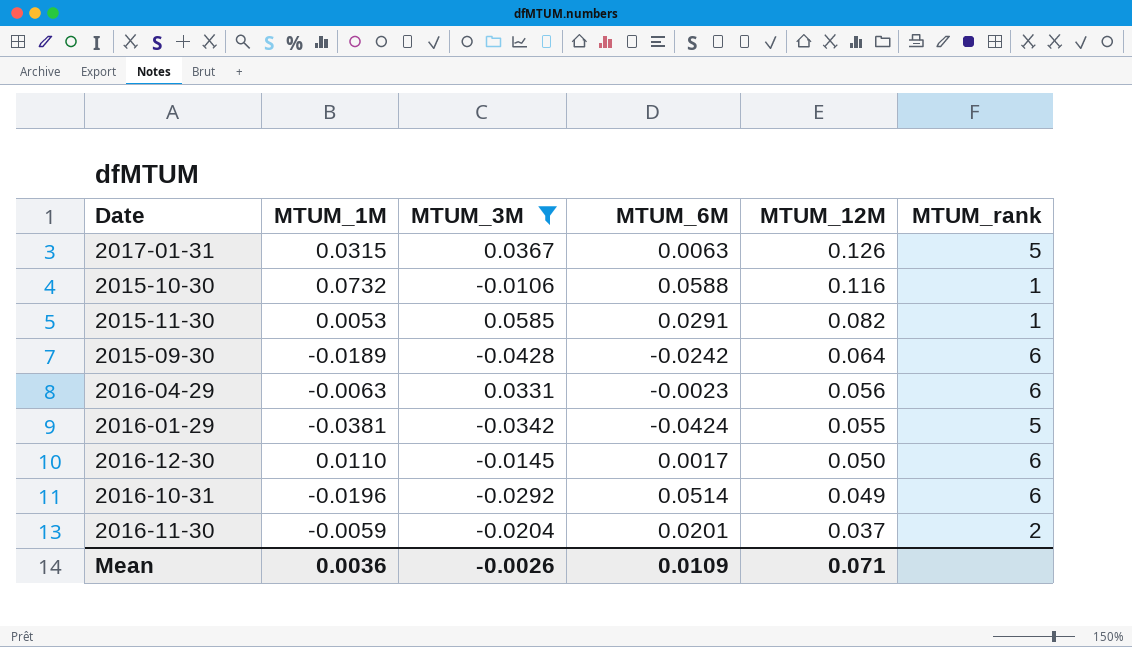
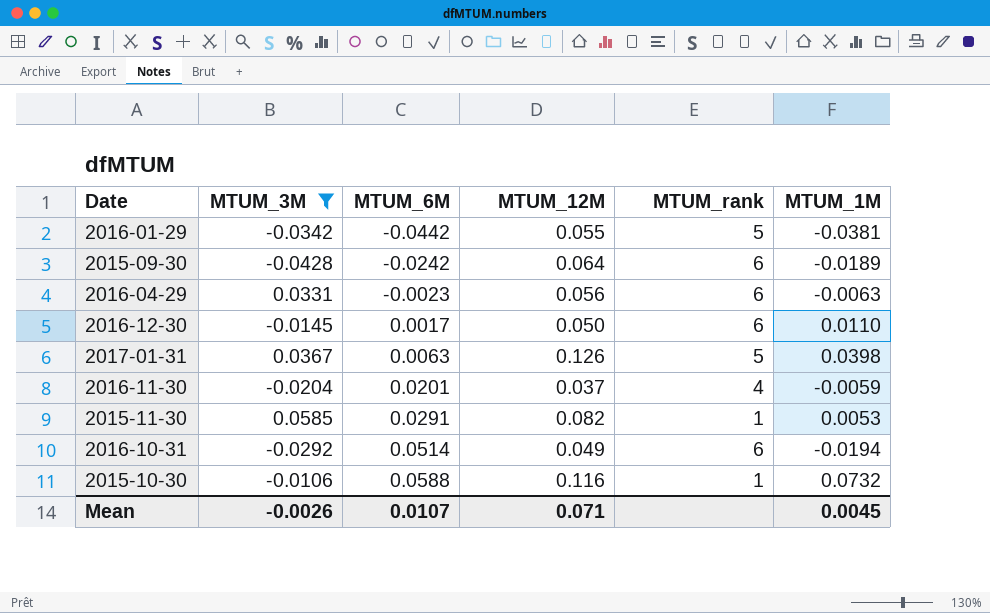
row order: MTUM_12M descending -> MTUM_6M ascending
column MTUM_1M | position: 2 -> 6
2016-01-29 | MTUM_6M: -0.0424 -> -0.0442
2017-01-31 | MTUM_1M: 0.0315 -> 0.0398
2016-11-30 | MTUM_rank: 2 -> 4
2016-10-31 | MTUM_1M: -0.0196 -> -0.0194
Mean | MTUM_6M: 0.0109 -> 0.0107
Mean | MTUM_1M: 0.0036 -> 0.0045

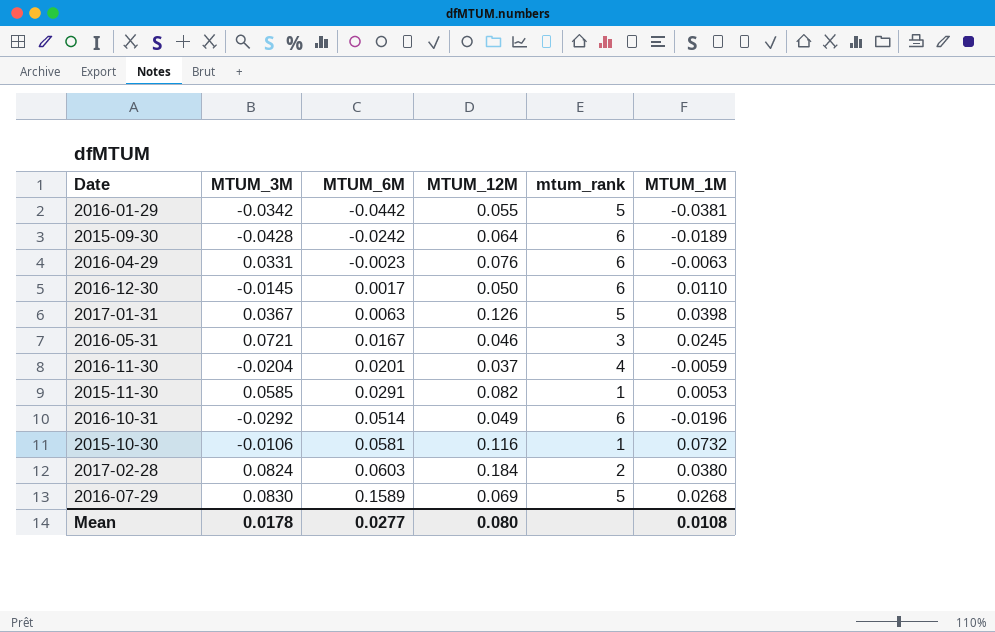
filter: MTUM_3M <= 0.0585 -> none
column name: MTUM_rank -> mtum_rank
2016-04-29 | MTUM_12M: 0.056 -> 0.076
2016-10-31 | MTUM_1M: -0.0194 -> -0.0196
2015-10-30 | MTUM_6M: 0.0588 -> 0.0581
Mean | MTUM_3M: -0.0026 -> 0.0178
Mean | MTUM_6M: 0.0107 -> 0.0277
Mean | MTUM_12M: 0.071 -> 0.080
Mean | MTUM_1M: 0.0045 -> 0.0108

